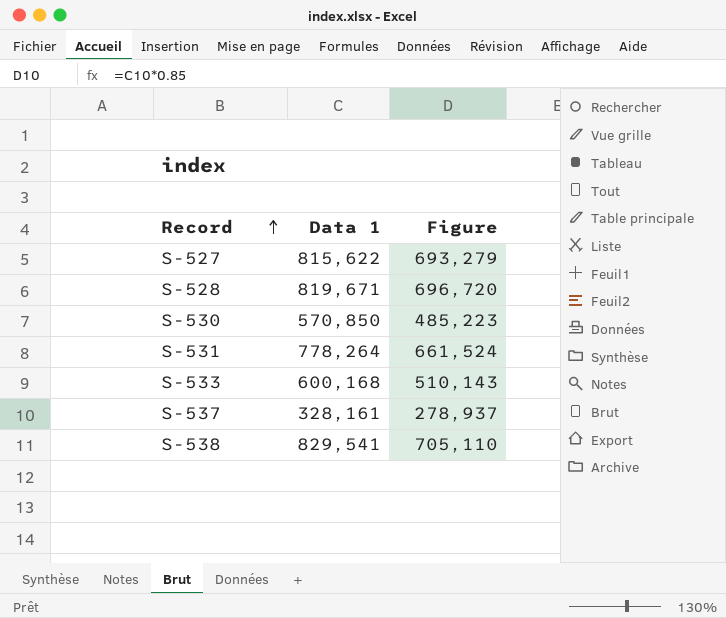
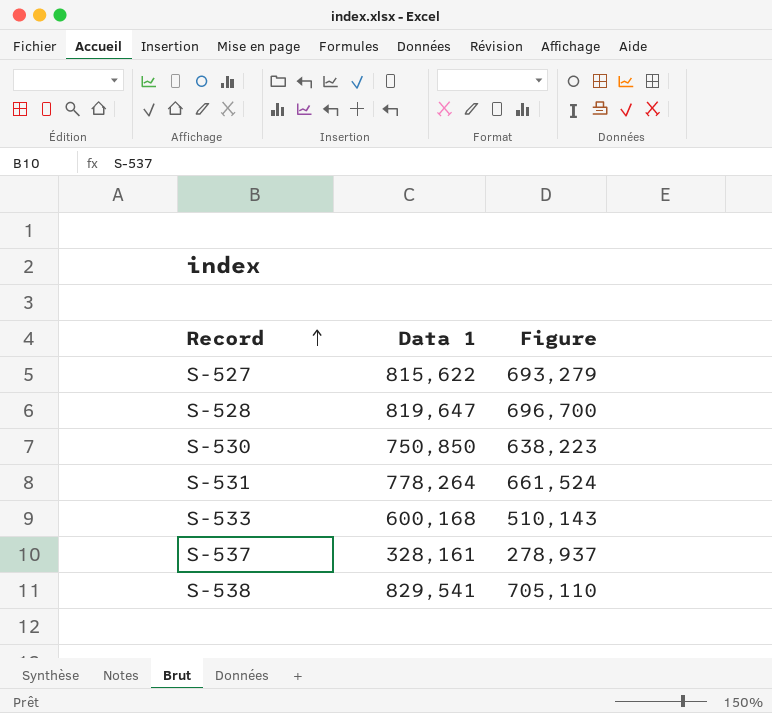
S-528 | Data 1: 819,671 -> 819,647
S-528 | Figure: 696,720 -> 696,700
S-530 | Data 1: 570,850 -> 750,850
S-530 | Figure: 485,223 -> 638,223

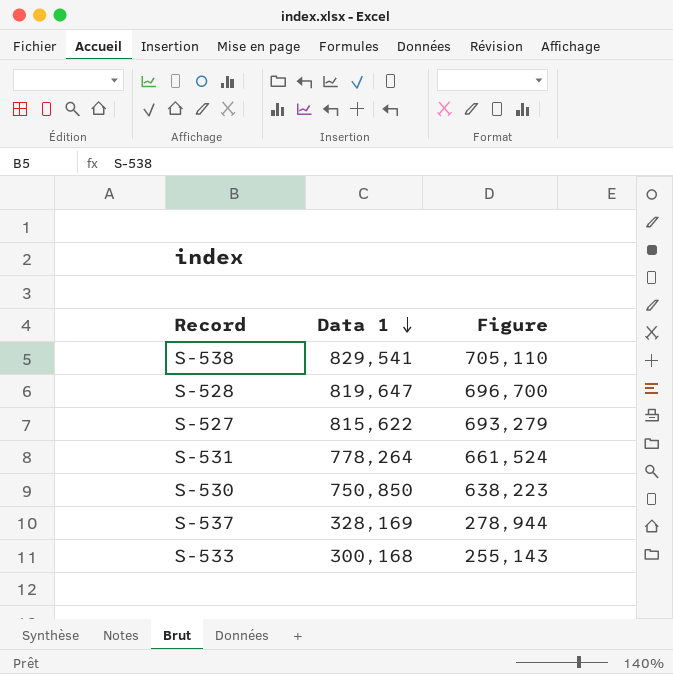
row order: Record ascending -> Data 1 descending
S-537 | Data 1: 328,161 -> 328,169
S-537 | Figure: 278,937 -> 278,944
S-533 | Data 1: 600,168 -> 300,168
S-533 | Figure: 510,143 -> 255,143

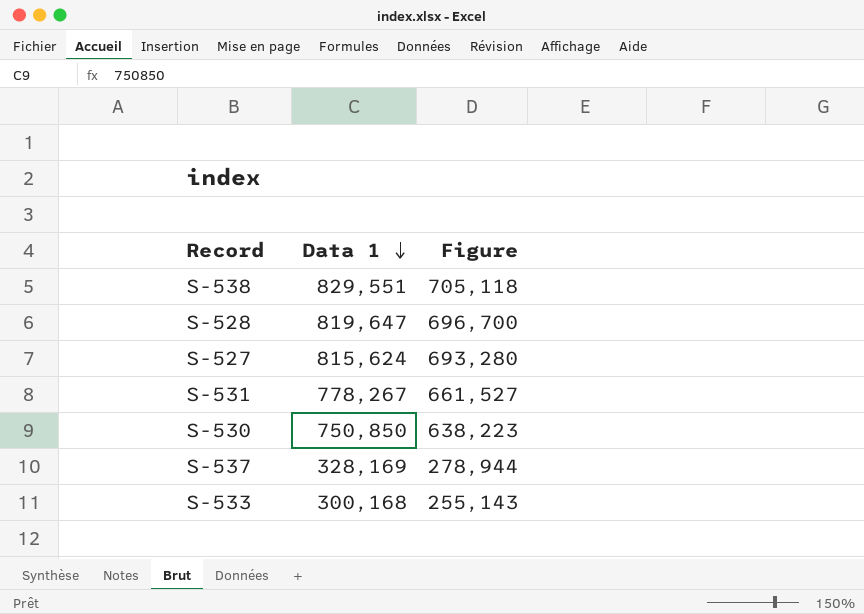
S-538 | Data 1: 829,541 -> 829,551
S-538 | Figure: 705,110 -> 705,118
S-527 | Data 1: 815,622 -> 815,624
S-527 | Figure: 693,279 -> 693,280
S-531 | Data 1: 778,264 -> 778,267
S-531 | Figure: 661,524 -> 661,527

